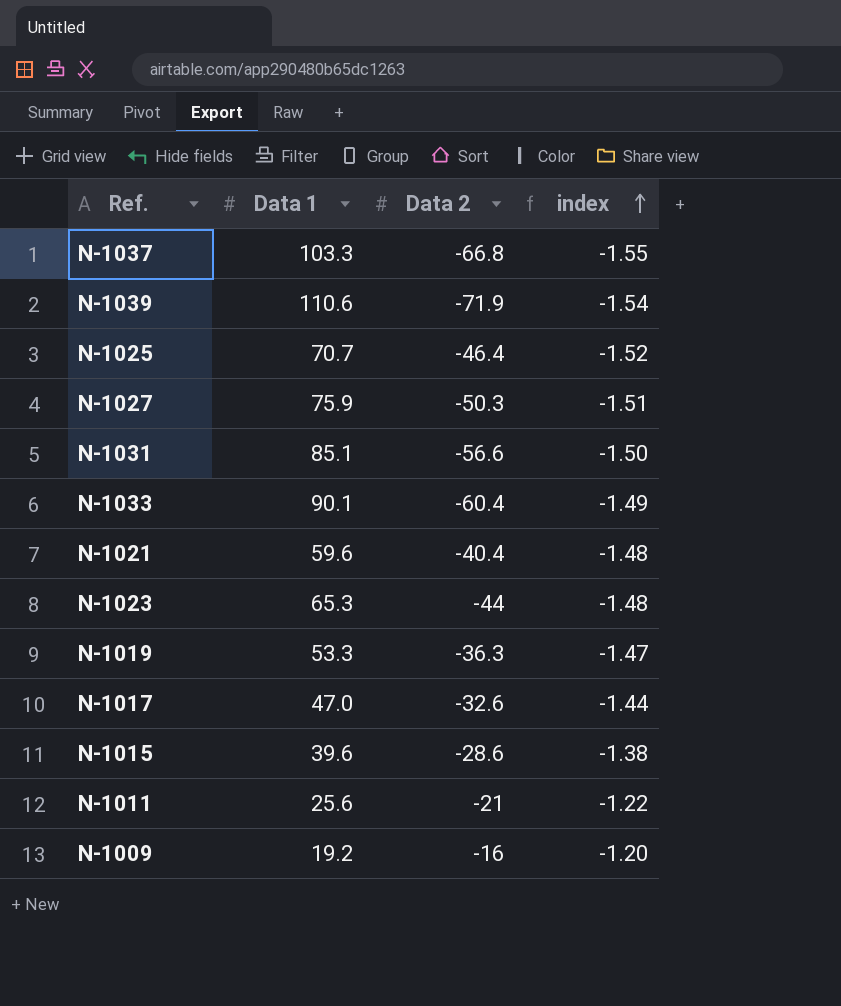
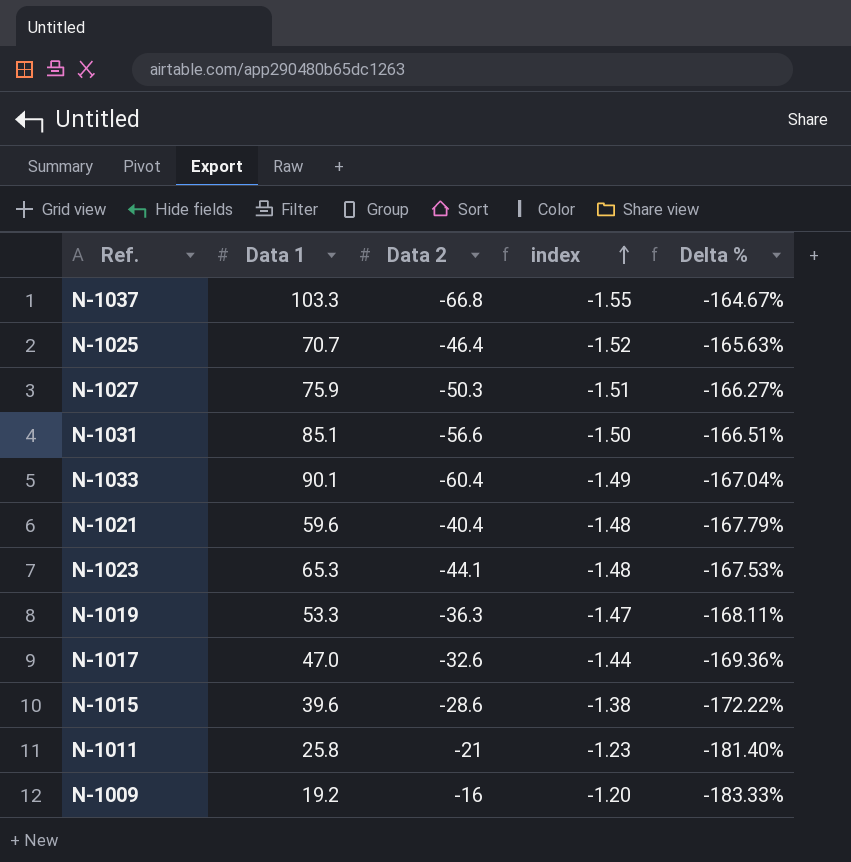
column Delta % | formula: none -> ([Data 2] - [Data 1]) / [Data 1]
row N-1039: 110.6 | -71.9 | -1.54 -> none
N-1023 | Data 2: -44 -> -44.1
N-1011 | Data 1: 25.6 -> 25.8
N-1011 | index: -1.22 -> -1.23

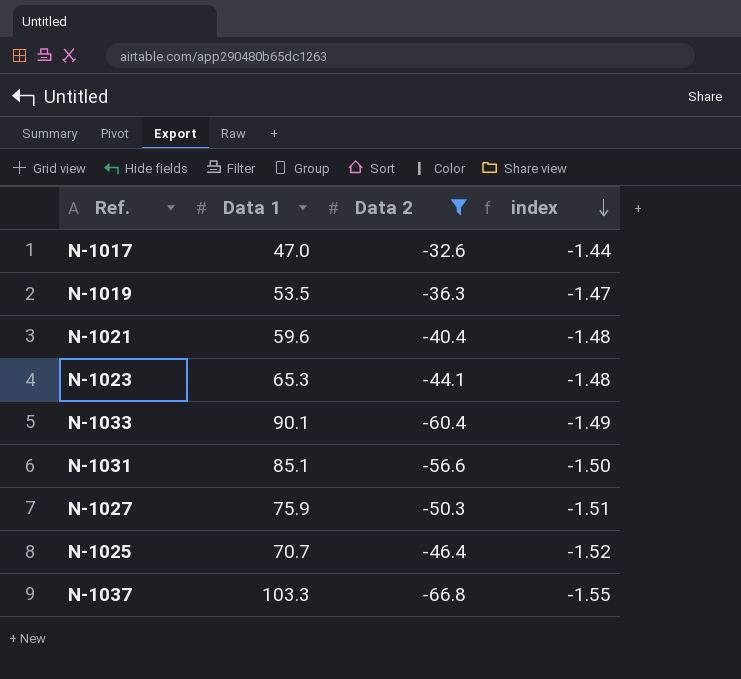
filter: none -> Data 2 <= -32.6
row order: index ascending -> index descending
column Delta % | formula: ([Data 2] - [Data 1]) / [Data 1] -> none
N-1019 | Data 1: 53.3 -> 53.5

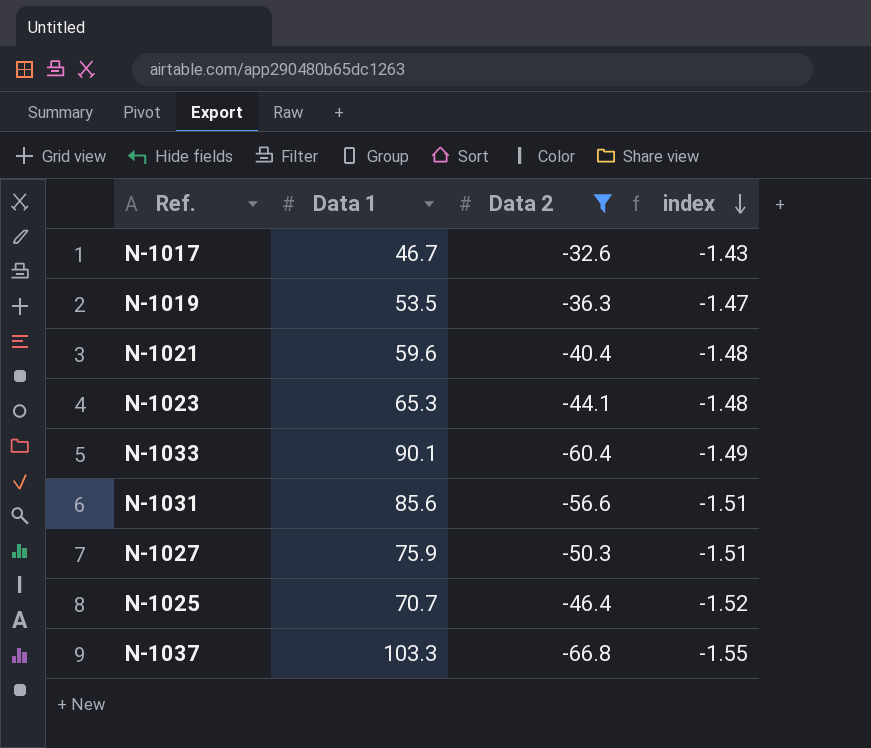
N-1017 | Data 1: 47.0 -> 46.7
N-1017 | index: -1.44 -> -1.43
N-1031 | Data 1: 85.1 -> 85.6
N-1031 | index: -1.50 -> -1.51

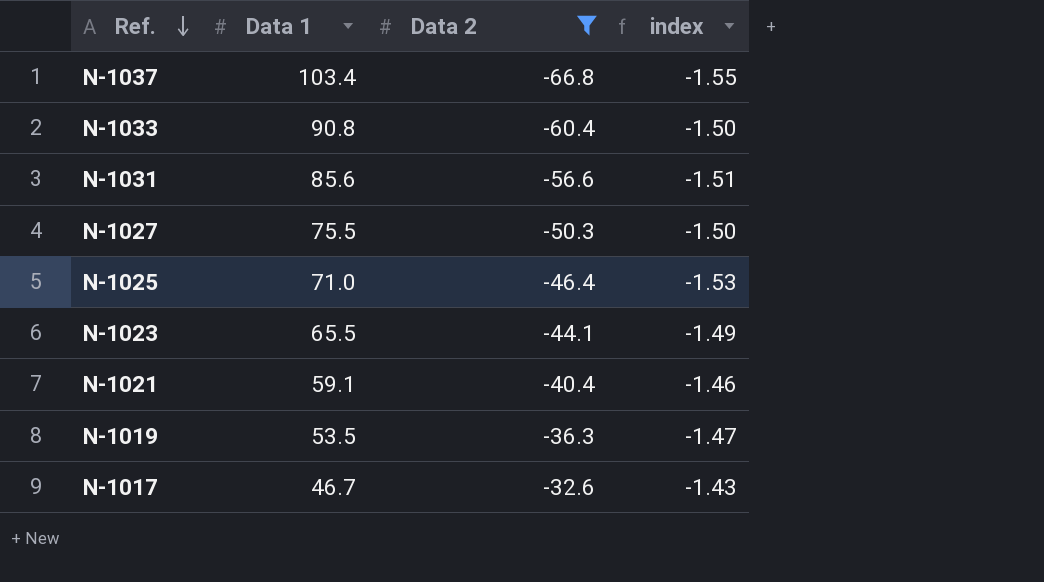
row order: index descending -> Ref. descending
N-1037 | Data 1: 103.3 -> 103.4
N-1033 | Data 1: 90.1 -> 90.8
N-1033 | index: -1.49 -> -1.50
N-1027 | Data 1: 75.9 -> 75.5
N-1027 | index: -1.51 -> -1.50
N-1025 | Data 1: 70.7 -> 71.0
N-1025 | index: -1.52 -> -1.53
N-1023 | Data 1: 65.3 -> 65.5
N-1023 | index: -1.48 -> -1.49
N-1021 | Data 1: 59.6 -> 59.1
N-1021 | index: -1.48 -> -1.46

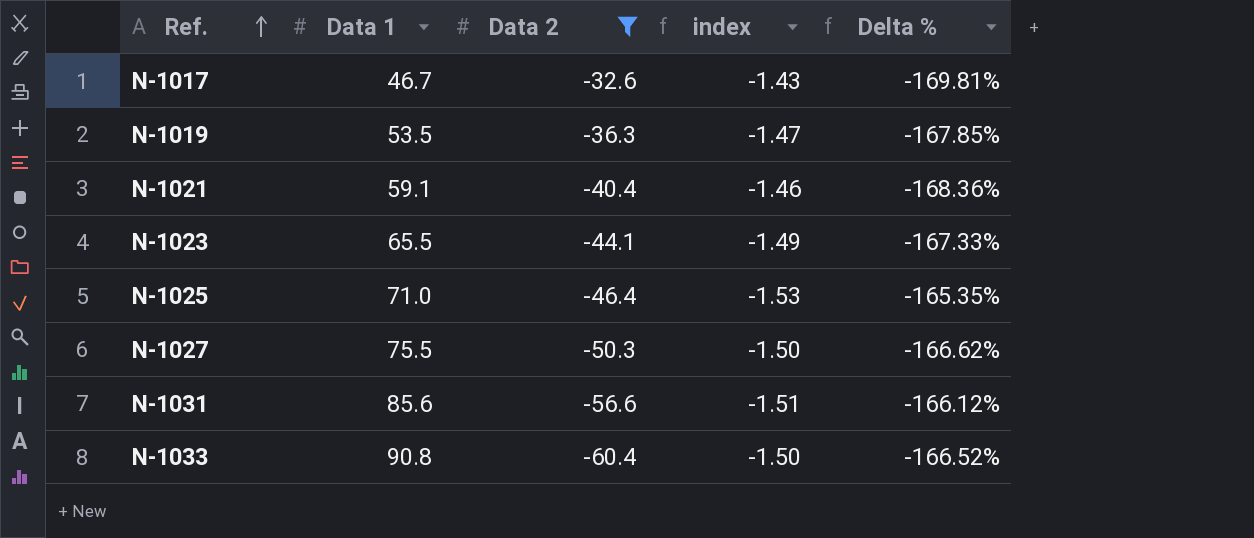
row order: Ref. descending -> Ref. ascending
column Delta % | formula: none -> ([Data 2] - [Data 1]) / [Data 1]
row N-1037: 103.4 | -66.8 | -1.55 -> none

